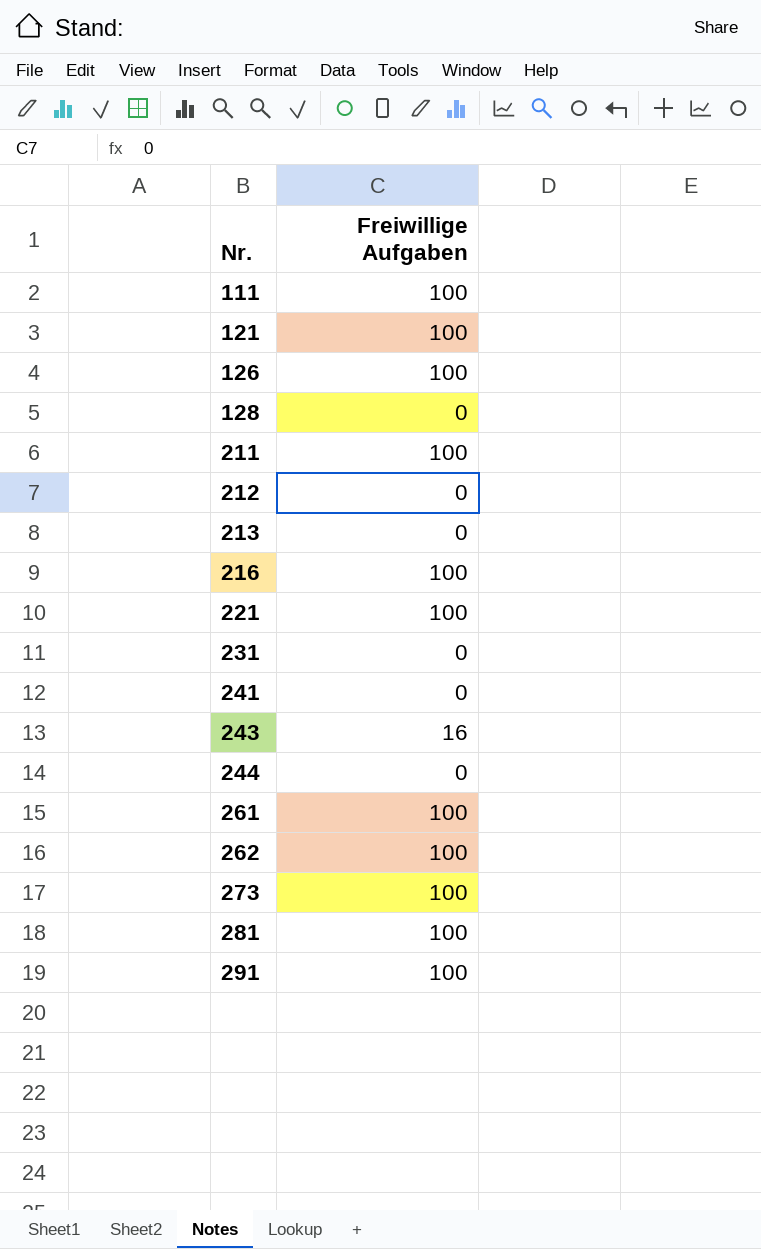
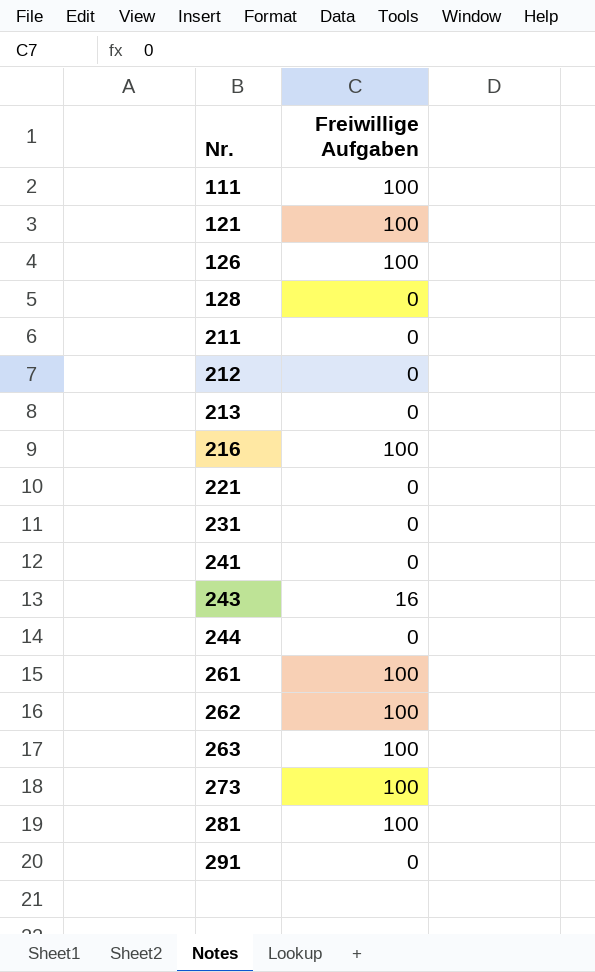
211 | Freiwillige Aufgaben: 100 -> 0
221 | Freiwillige Aufgaben: 100 -> 0
row 263: none -> 100
291 | Freiwillige Aufgaben: 100 -> 0

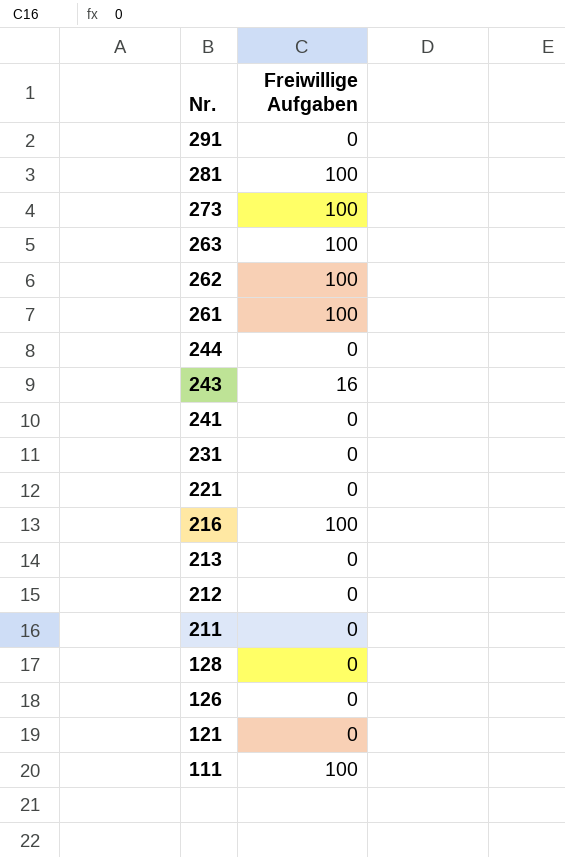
row order: Nr. ascending -> Nr. descending
126 | Freiwillige Aufgaben: 100 -> 0
121 | Freiwillige Aufgaben: 100 -> 0

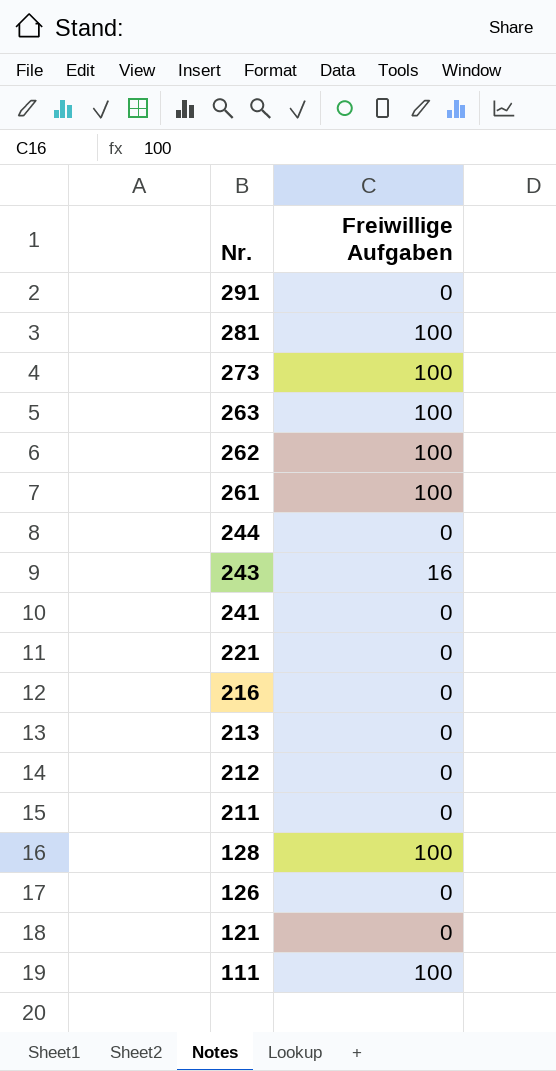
row 231: 0 -> none
216 | Freiwillige Aufgaben: 100 -> 0
128 | Freiwillige Aufgaben: 0 -> 100

